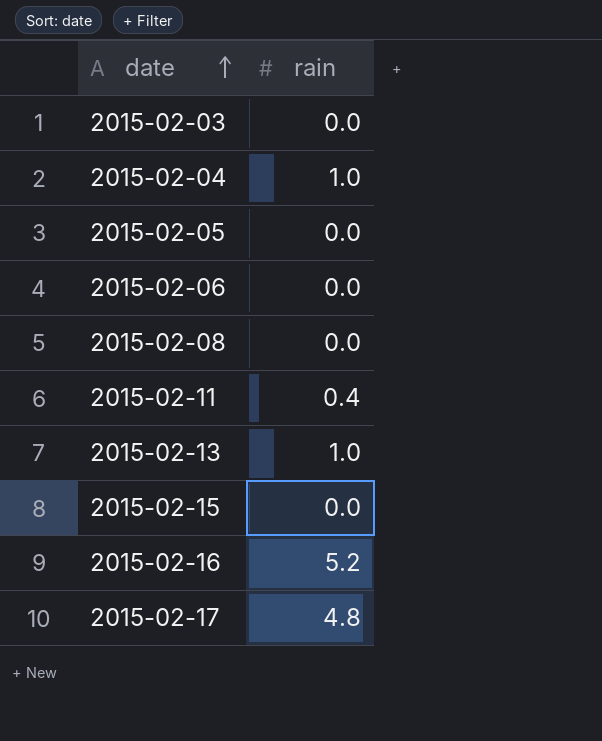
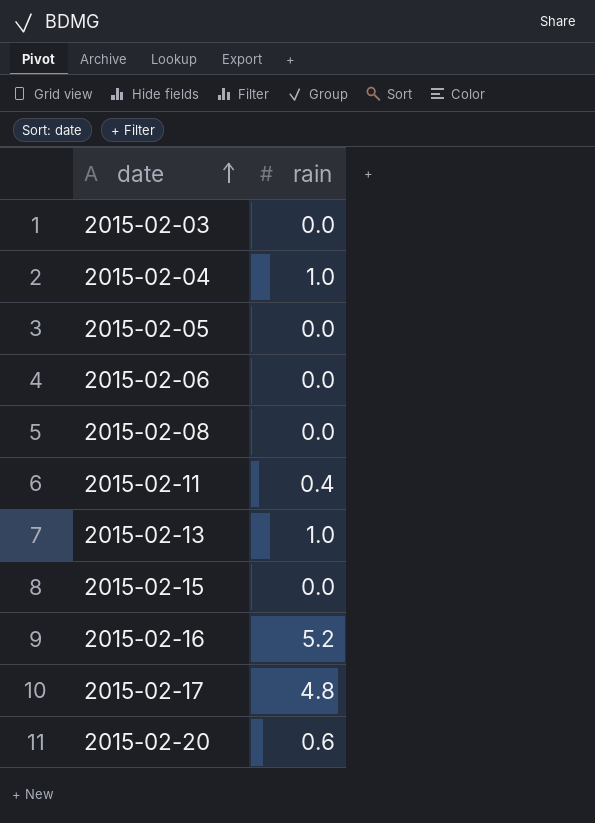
row 2015-02-20: none -> 0.6

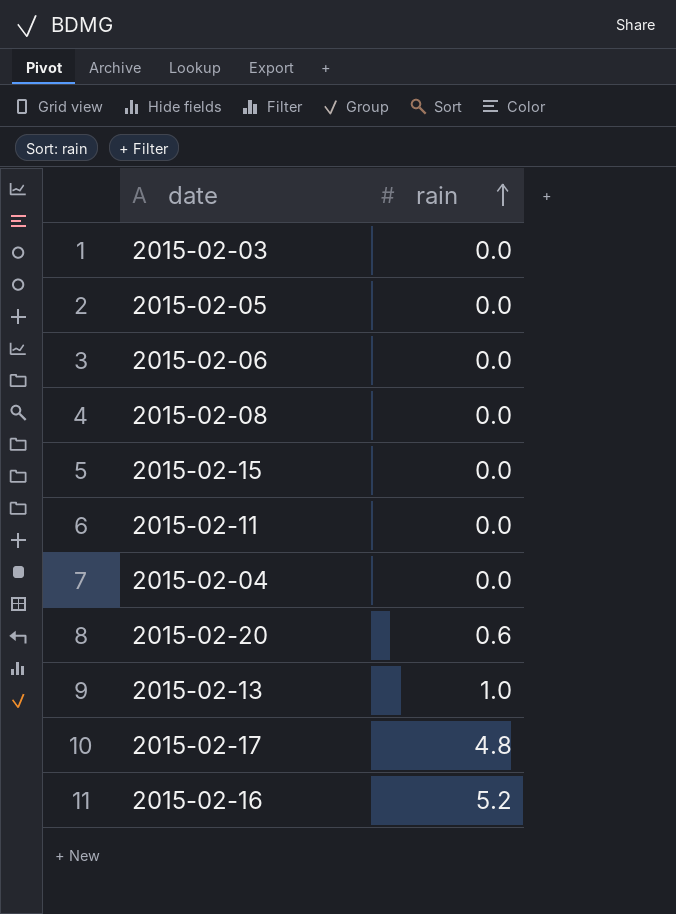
row order: date ascending -> rain ascending
2015-02-11 | rain: 0.4 -> 0.0
2015-02-04 | rain: 1.0 -> 0.0

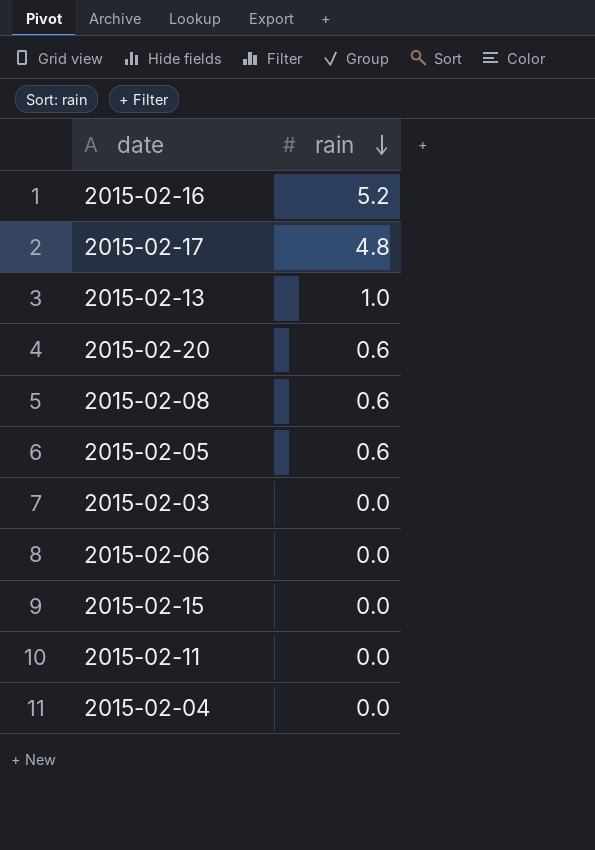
row order: rain ascending -> rain descending
2015-02-08 | rain: 0.0 -> 0.6
2015-02-05 | rain: 0.0 -> 0.6

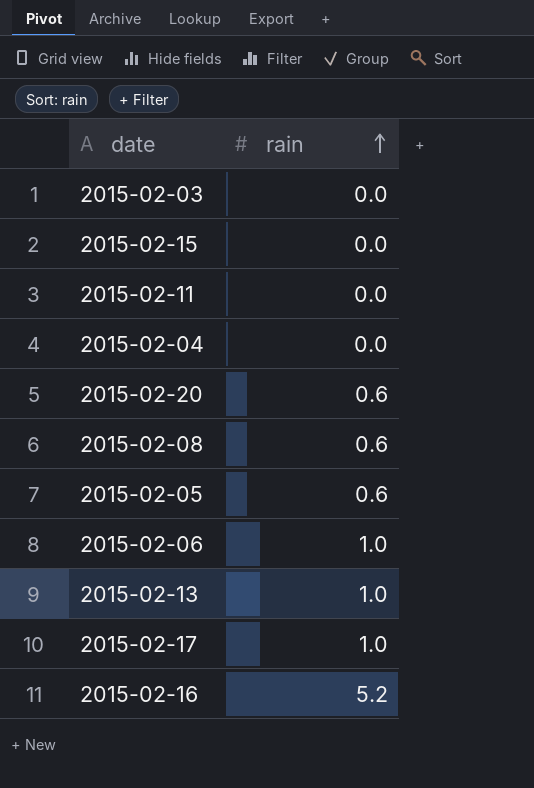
row order: rain descending -> rain ascending
2015-02-06 | rain: 0.0 -> 1.0
2015-02-17 | rain: 4.8 -> 1.0

